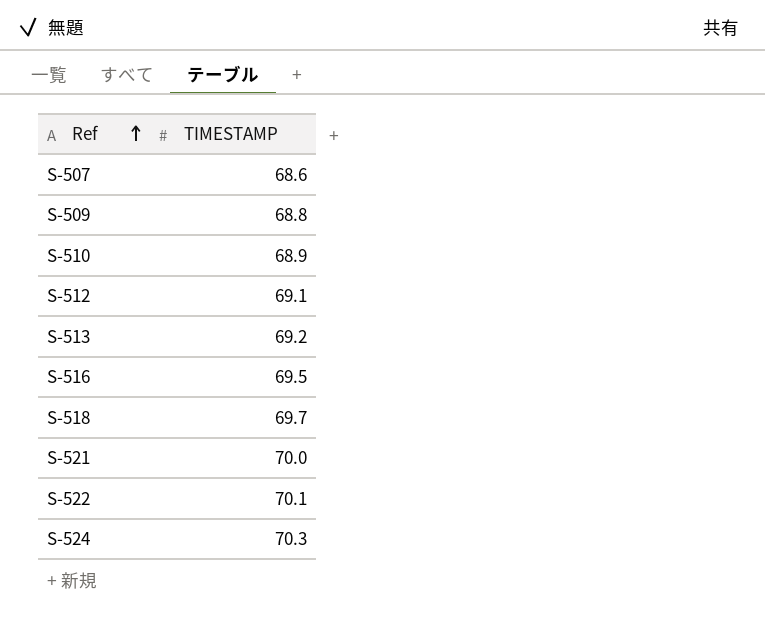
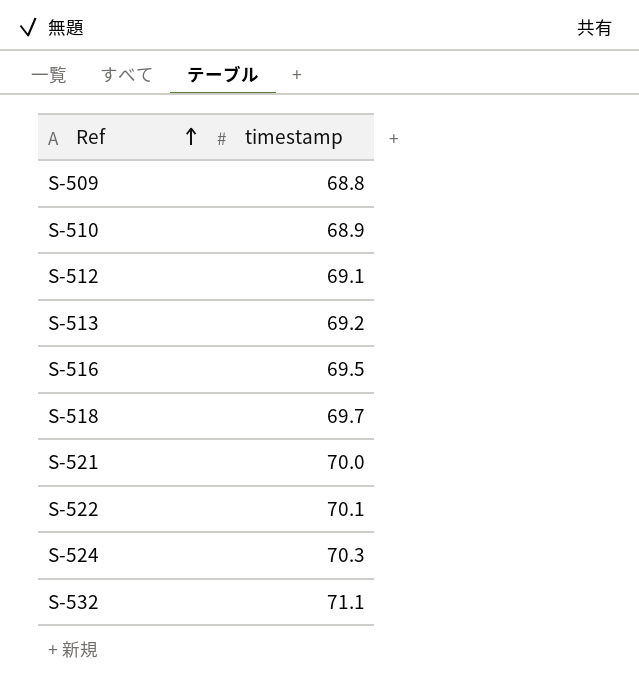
column name: TIMESTAMP -> timestamp
row S-507: 68.6 -> none
row S-532: none -> 71.1

